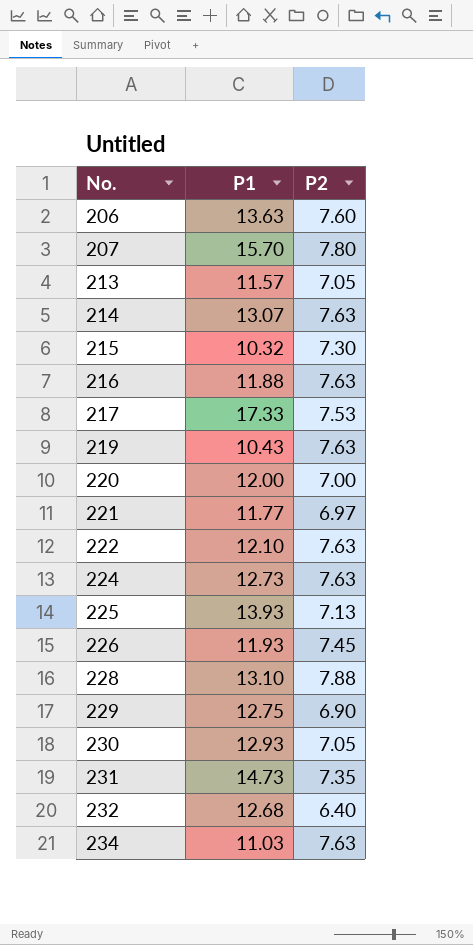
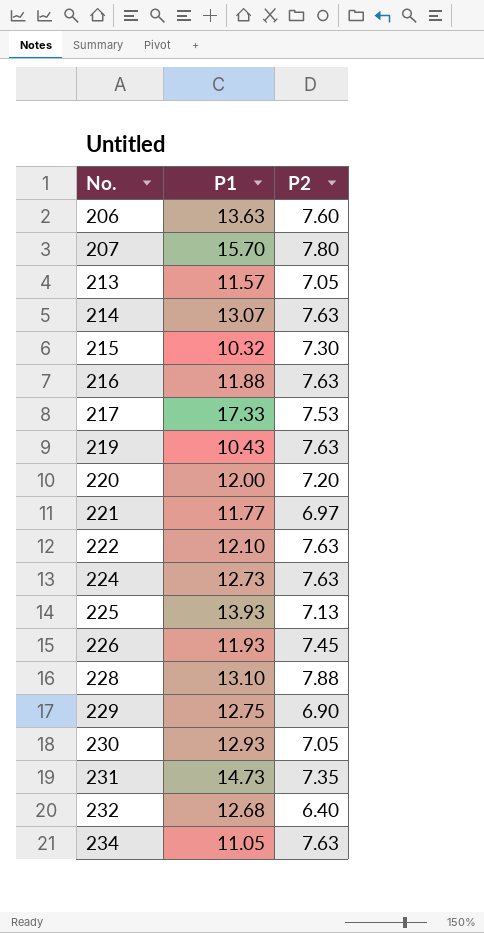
220 | P2: 7.00 -> 7.20
234 | P1: 11.03 -> 11.05

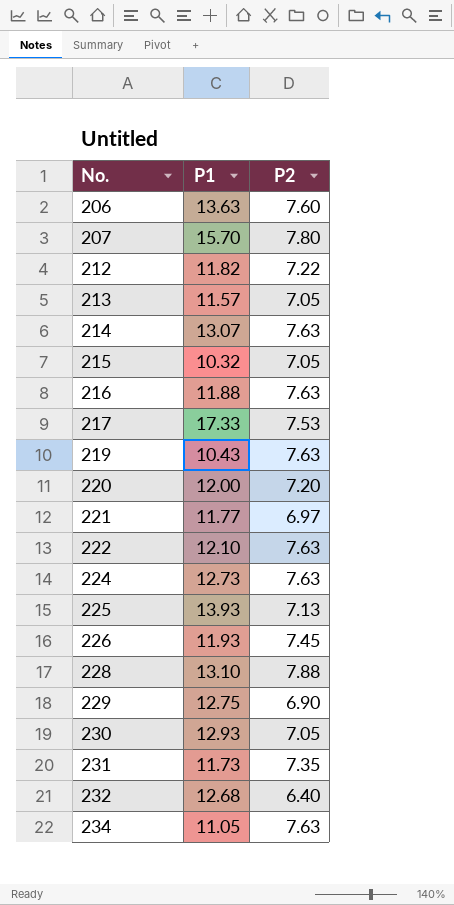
row 212: none -> 11.82 | 7.22
215 | P2: 7.30 -> 7.05
231 | P1: 14.73 -> 11.73

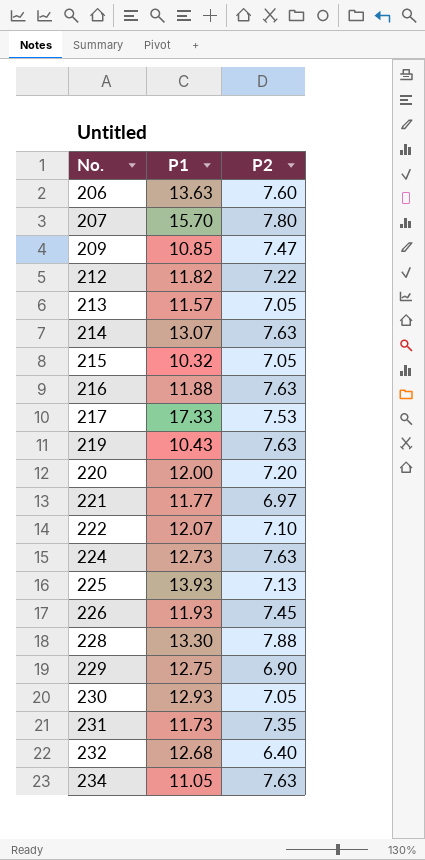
row 209: none -> 10.85 | 7.47
222 | P1: 12.10 -> 12.07
222 | P2: 7.63 -> 7.10
228 | P1: 13.10 -> 13.30

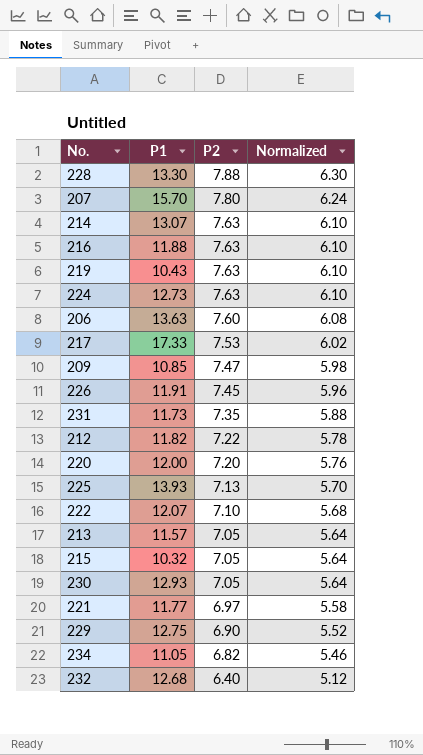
row order: No. ascending -> P2 descending
column Normalized | formula: none -> [P2] * 0.8
226 | P1: 11.93 -> 11.91
234 | P2: 7.63 -> 6.82

